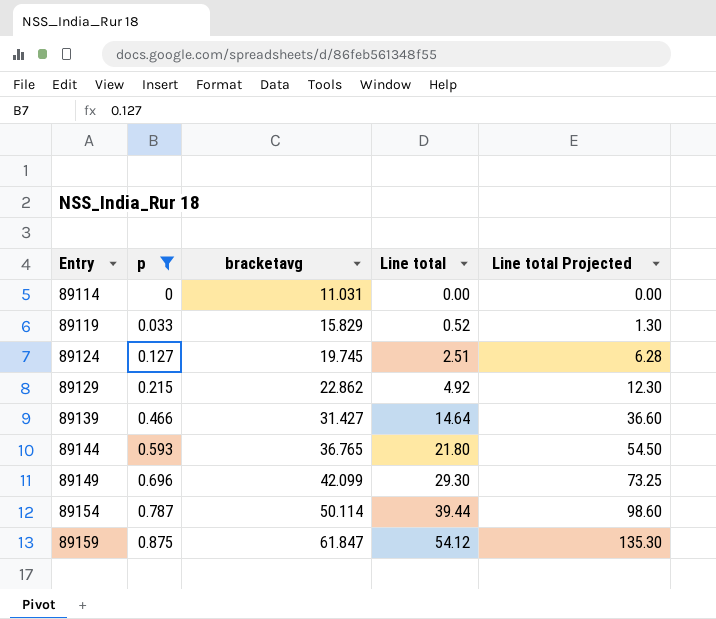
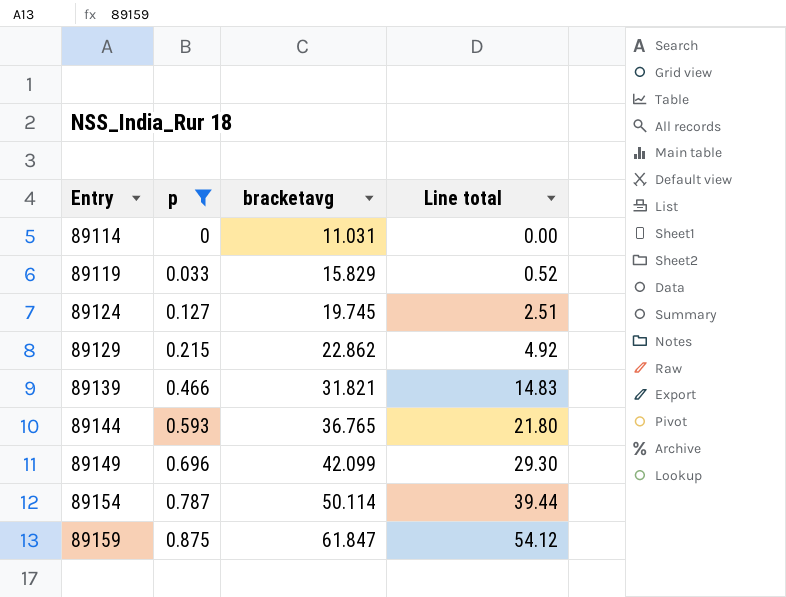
column Line total Projected | formula: [Line total] * 2.5 -> none
89139 | bracketavg: 31.427 -> 31.821
89139 | Line total: 14.64 -> 14.83

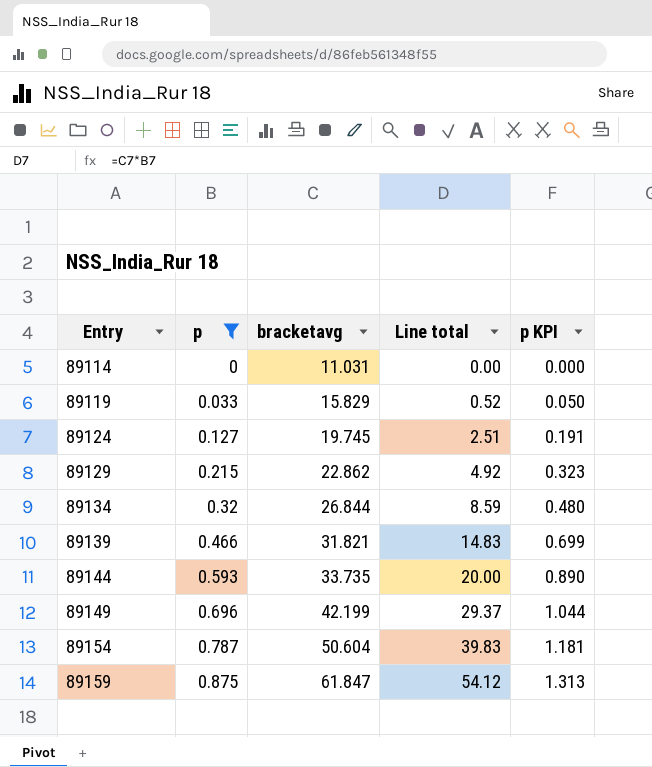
column p KPI | formula: none -> [p] * 1.5
row 89134: none -> 0.32 | 26.844 | 8.59 | 0.480
89144 | bracketavg: 36.765 -> 33.735
89144 | Line total: 21.80 -> 20.00
89149 | bracketavg: 42.099 -> 42.199
89149 | Line total: 29.30 -> 29.37
89154 | bracketavg: 50.114 -> 50.604
89154 | Line total: 39.44 -> 39.83

